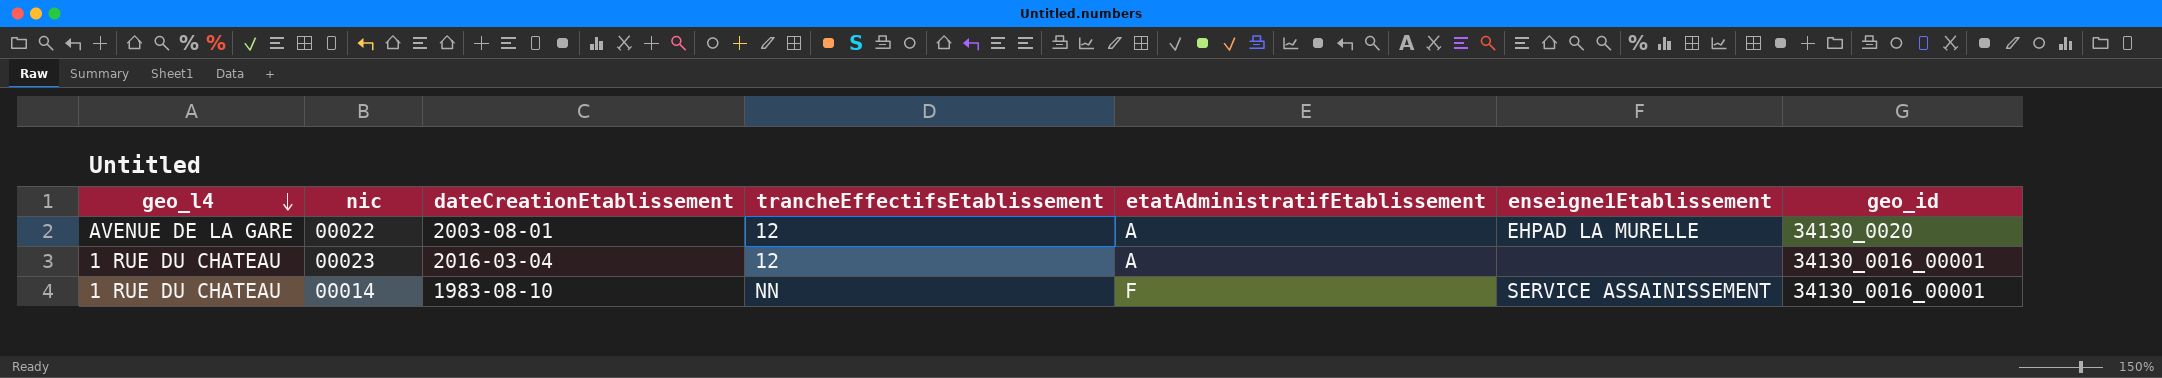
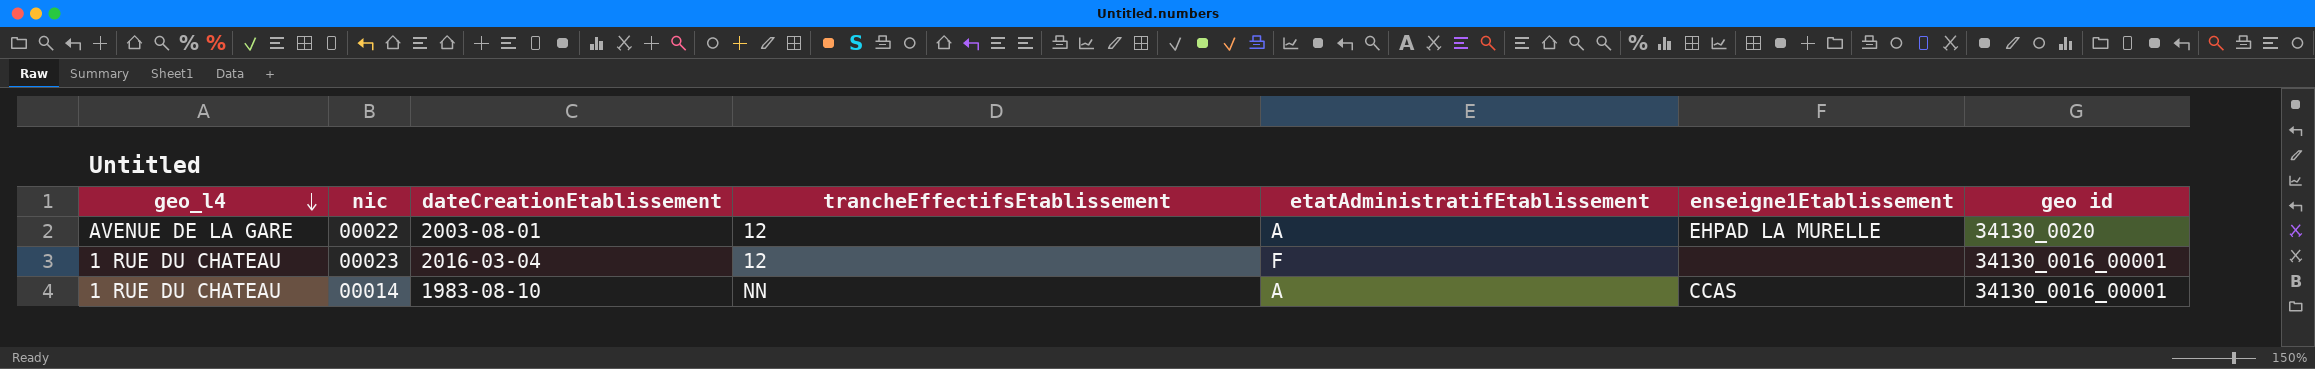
column name: geo_id -> geo id
00023 | etatAdministratifEtablissement: A -> F
00014 | etatAdministratifEtablissement: F -> A
00014 | enseigne1Etablissement: SERVICE ASSAINISSEMENT -> CCAS

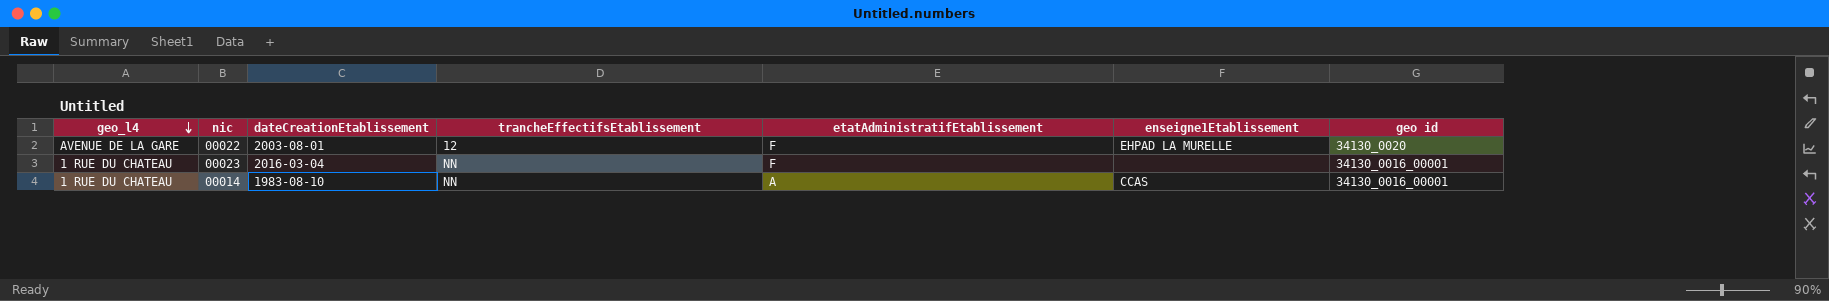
00022 | etatAdministratifEtablissement: A -> F
00023 | trancheEffectifsEtablissement: 12 -> NN

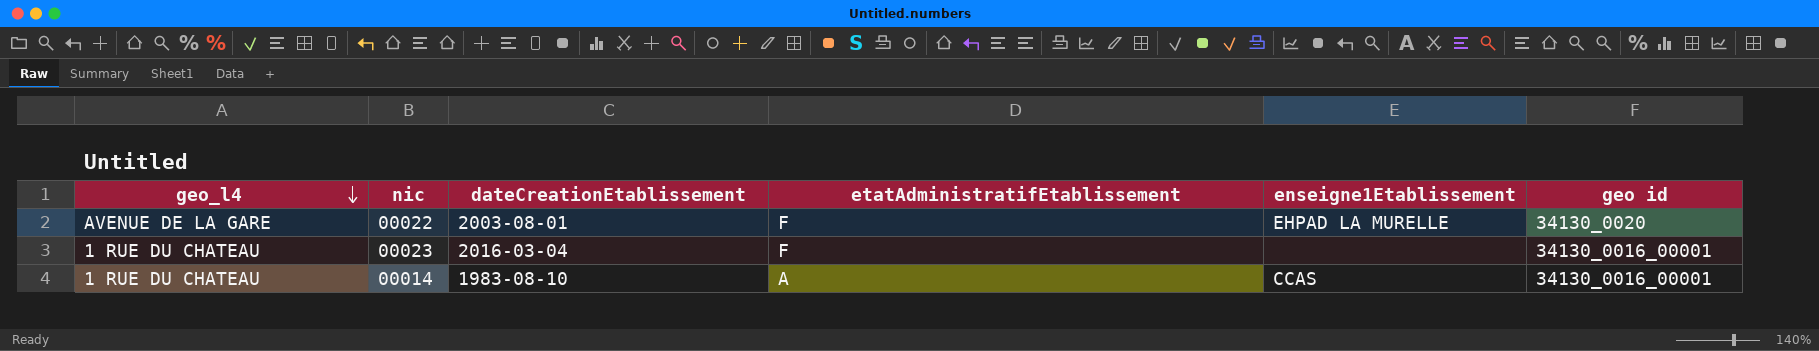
column trancheEffectifsEtablissement | position: 4 -> none

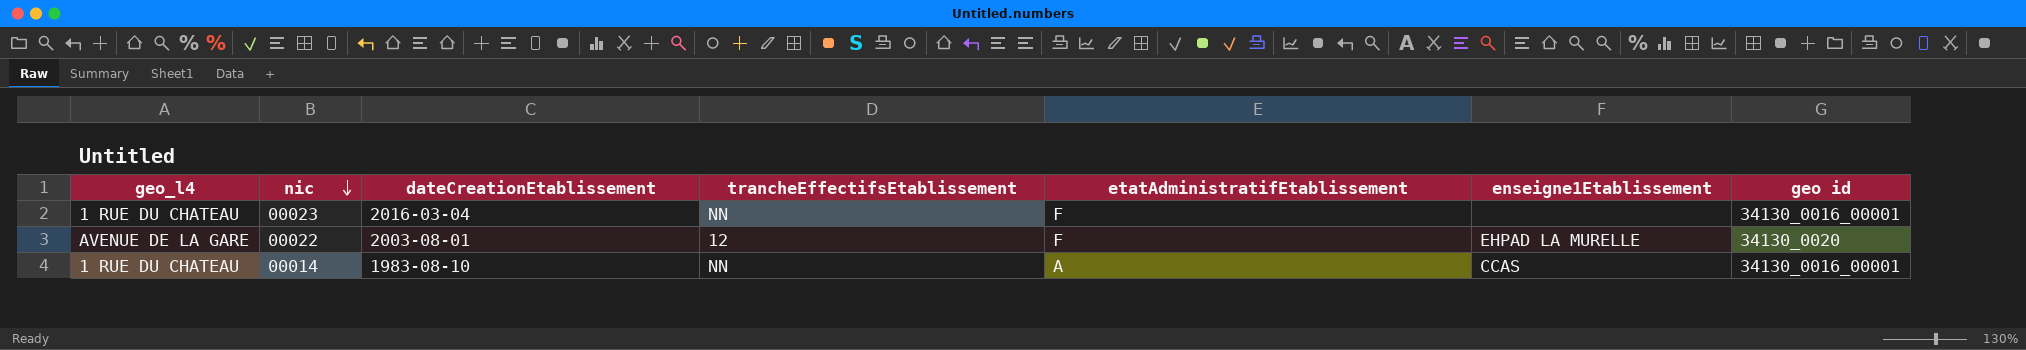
row order: geo_l4 descending -> nic descending
column trancheEffectifsEtablissement | position: none -> 4

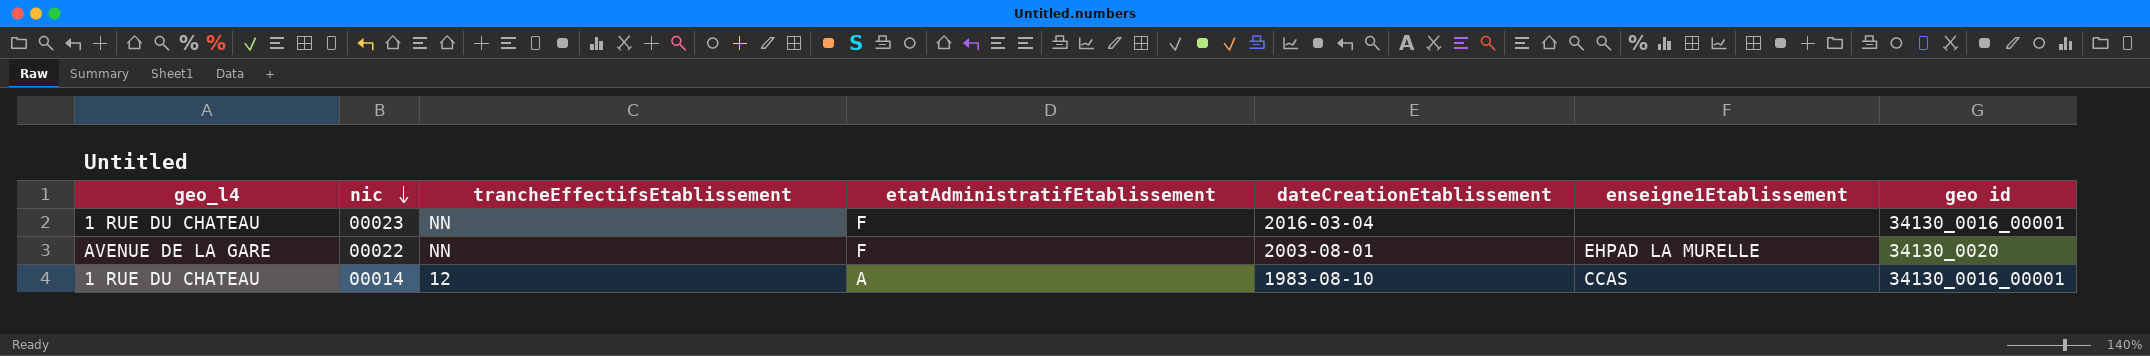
column dateCreationEtablissement | position: 3 -> 5
00022 | trancheEffectifsEtablissement: 12 -> NN
00014 | trancheEffectifsEtablissement: NN -> 12

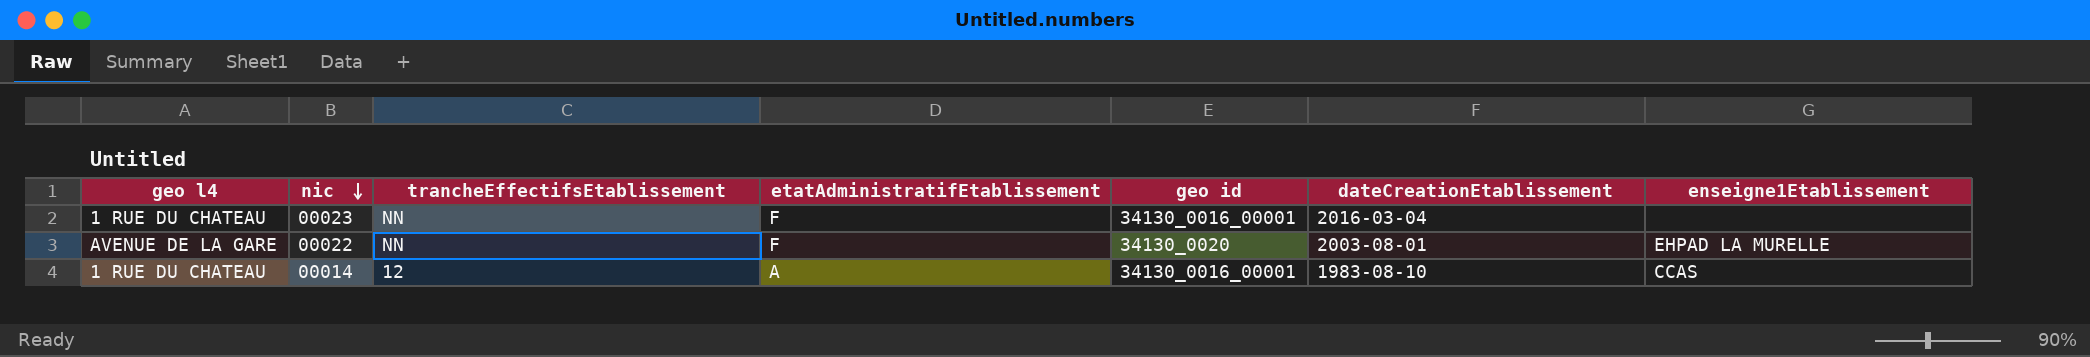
column name: geo_l4 -> geo l4
column geo id | position: 7 -> 5

